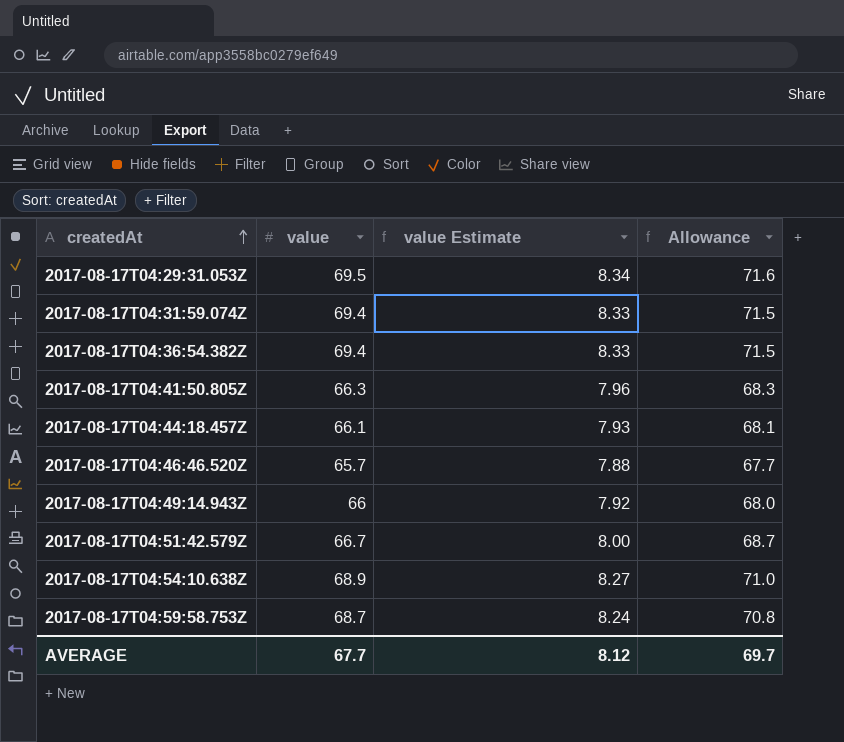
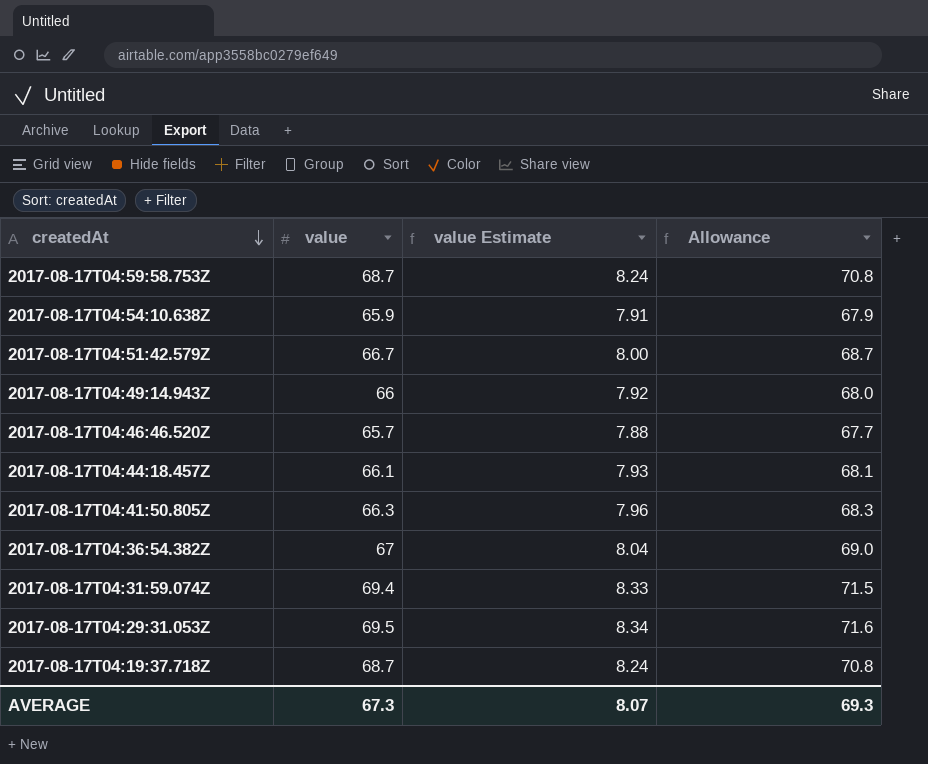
row order: createdAt ascending -> createdAt descending
2017-08-17T04:54:10.638Z | value: 68.9 -> 65.9
2017-08-17T04:54:10.638Z | value Estimate: 8.27 -> 7.91
2017-08-17T04:54:10.638Z | Allowance: 71.0 -> 67.9
2017-08-17T04:36:54.382Z | value: 69.4 -> 67
2017-08-17T04:36:54.382Z | value Estimate: 8.33 -> 8.04
2017-08-17T04:36:54.382Z | Allowance: 71.5 -> 69.0
row 2017-08-17T04:19:37.718Z: none -> 68.7 | 8.24 | 70.8
AVERAGE | value: 67.7 -> 67.3
AVERAGE | value Estimate: 8.12 -> 8.07
AVERAGE | Allowance: 69.7 -> 69.3

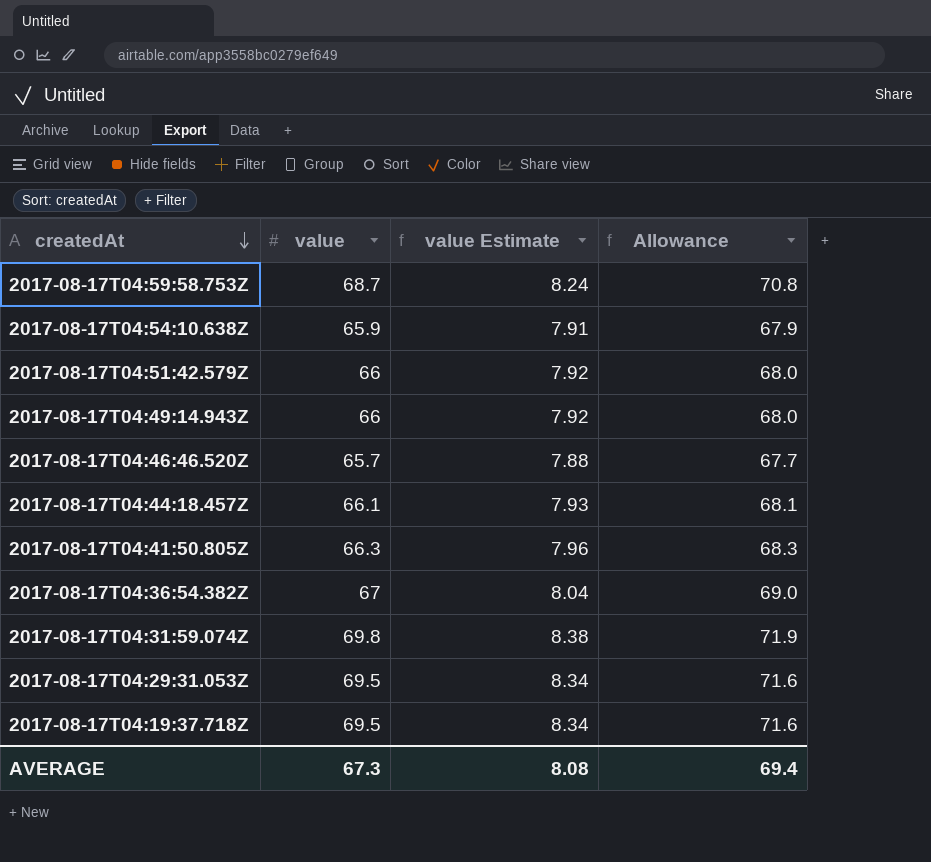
2017-08-17T04:51:42.579Z | value: 66.7 -> 66
2017-08-17T04:51:42.579Z | value Estimate: 8.00 -> 7.92
2017-08-17T04:51:42.579Z | Allowance: 68.7 -> 68.0
2017-08-17T04:31:59.074Z | value: 69.4 -> 69.8
2017-08-17T04:31:59.074Z | value Estimate: 8.33 -> 8.38
2017-08-17T04:31:59.074Z | Allowance: 71.5 -> 71.9
2017-08-17T04:19:37.718Z | value: 68.7 -> 69.5
2017-08-17T04:19:37.718Z | value Estimate: 8.24 -> 8.34
2017-08-17T04:19:37.718Z | Allowance: 70.8 -> 71.6
AVERAGE | value Estimate: 8.07 -> 8.08
AVERAGE | Allowance: 69.3 -> 69.4

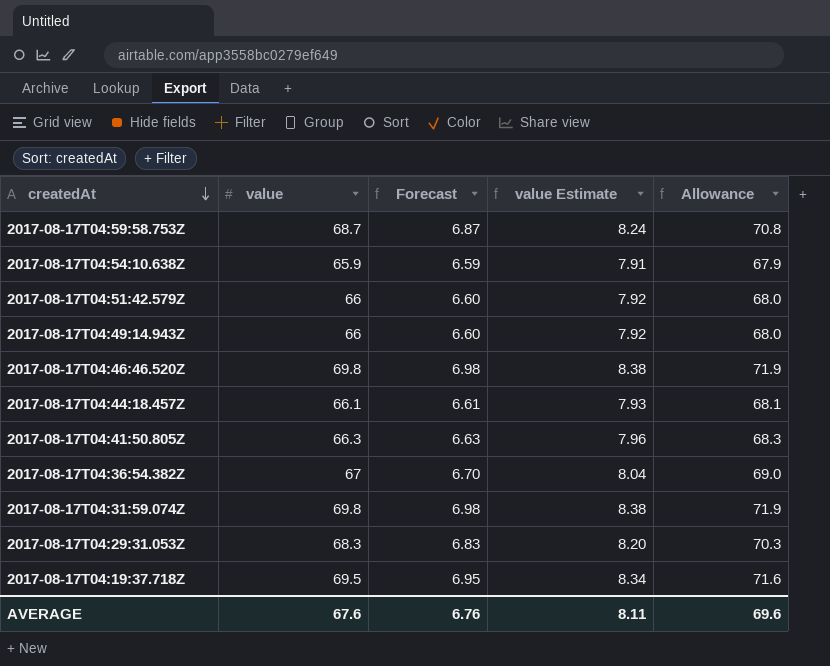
column Forecast | formula: none -> [value] * 0.1
2017-08-17T04:46:46.520Z | value: 65.7 -> 69.8
2017-08-17T04:46:46.520Z | value Estimate: 7.88 -> 8.38
2017-08-17T04:46:46.520Z | Allowance: 67.7 -> 71.9
2017-08-17T04:29:31.053Z | value: 69.5 -> 68.3
2017-08-17T04:29:31.053Z | value Estimate: 8.34 -> 8.20
2017-08-17T04:29:31.053Z | Allowance: 71.6 -> 70.3
AVERAGE | value: 67.3 -> 67.6
AVERAGE | value Estimate: 8.08 -> 8.11
AVERAGE | Allowance: 69.4 -> 69.6

